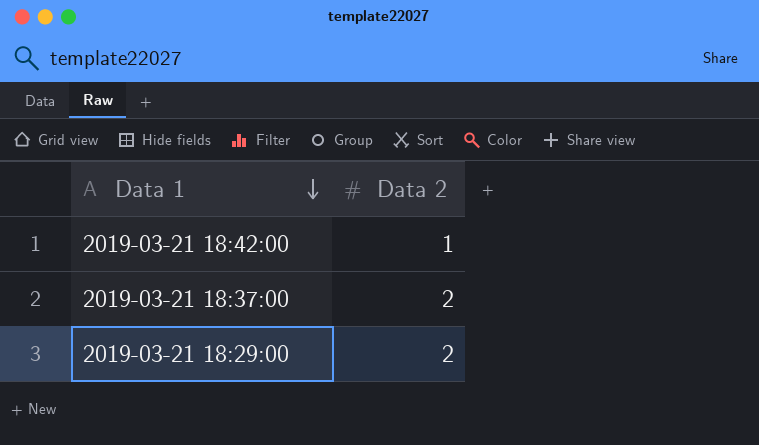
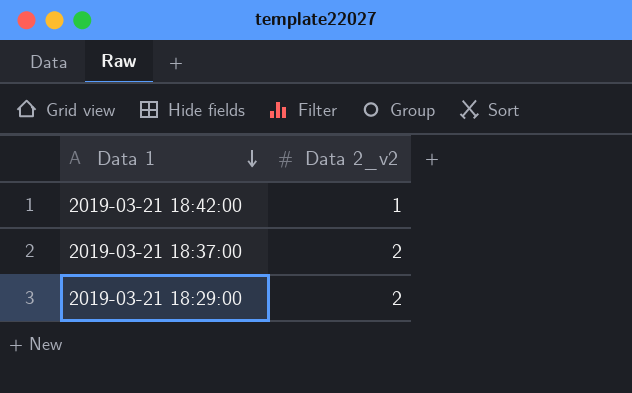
column name: Data 2 -> Data 2_v2

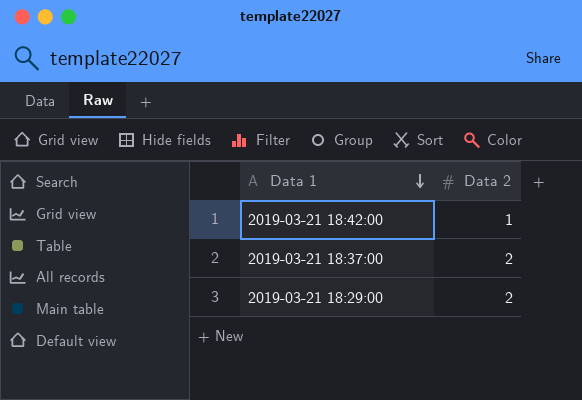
column name: Data 2_v2 -> Data 2

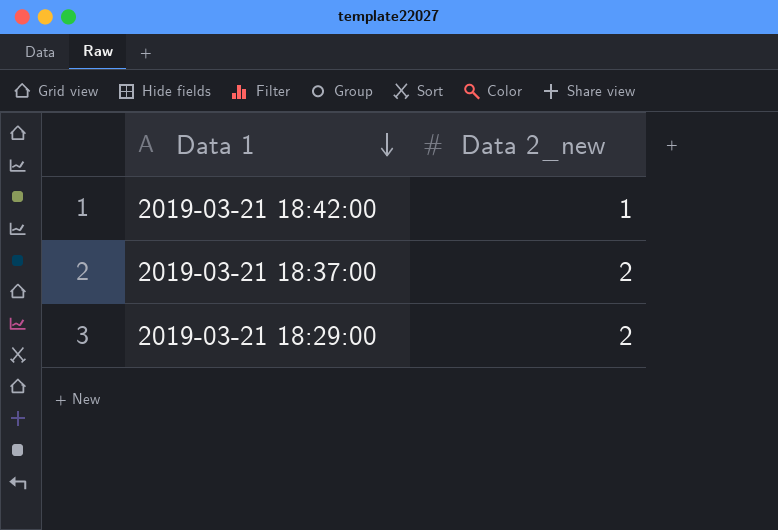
column name: Data 2 -> Data 2_new

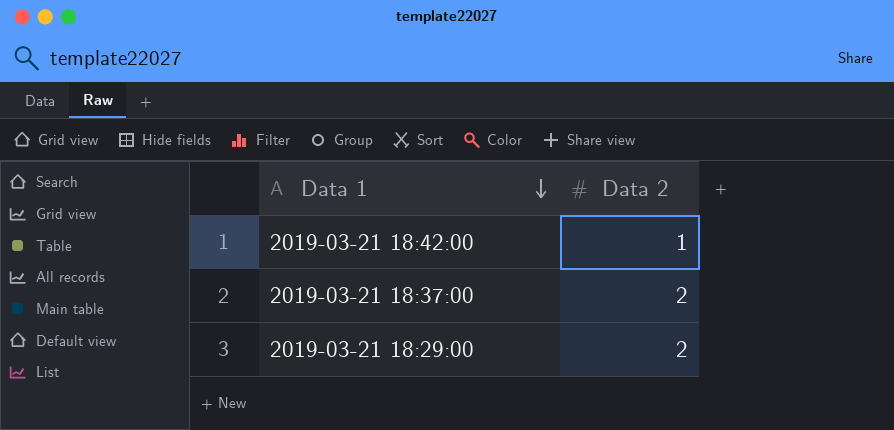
column name: Data 2_new -> Data 2

